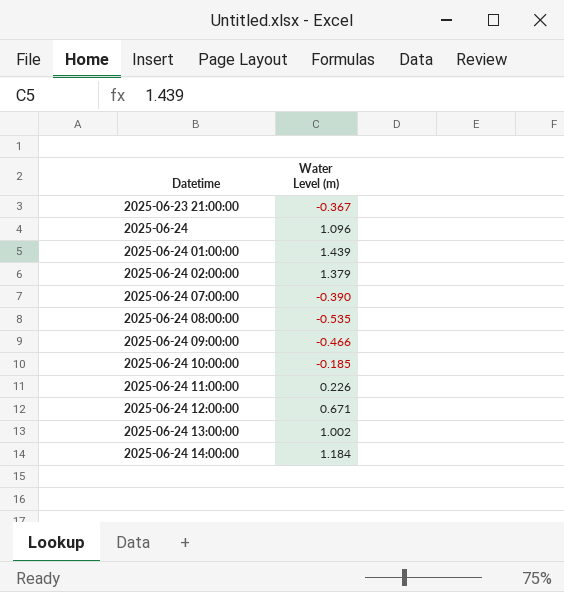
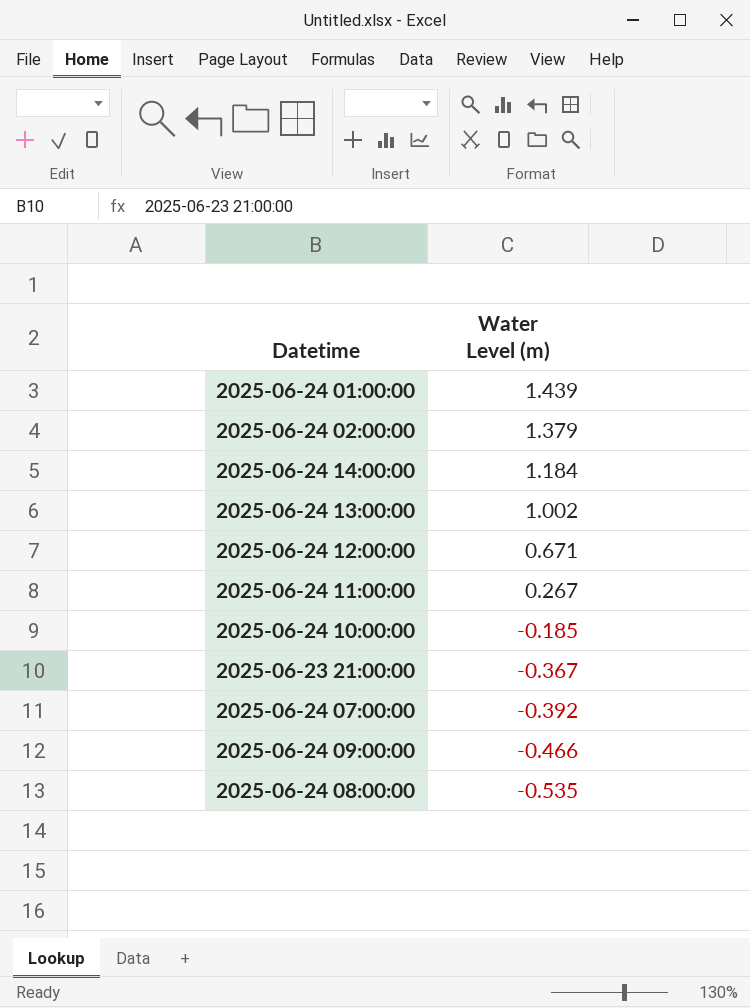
row order: Datetime ascending -> Water Level (m) descending
row 2025-06-24: 1.096 -> none
2025-06-24 11:00:00 | Water Level (m): 0.226 -> 0.267
2025-06-24 07:00:00 | Water Level (m): -0.390 -> -0.392

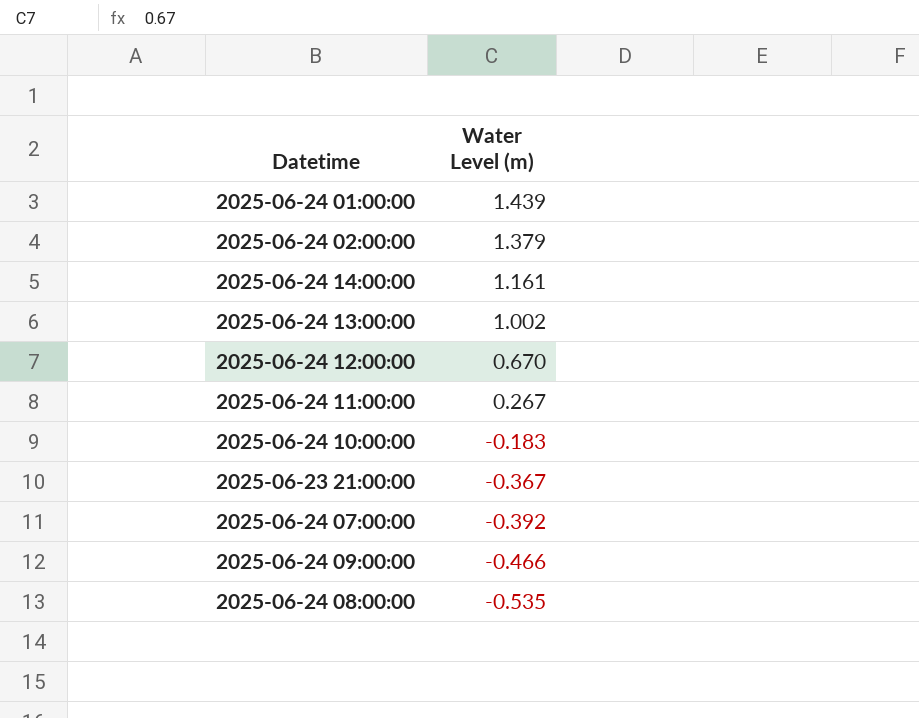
2025-06-24 14:00:00 | Water Level (m): 1.184 -> 1.161
2025-06-24 12:00:00 | Water Level (m): 0.671 -> 0.670
2025-06-24 10:00:00 | Water Level (m): -0.185 -> -0.183

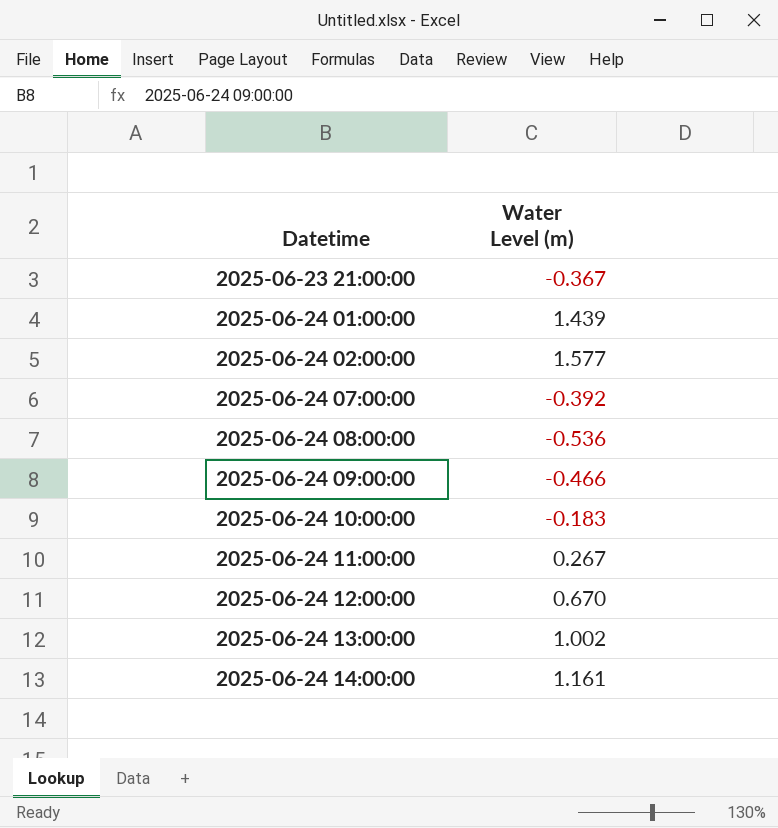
row order: Water Level (m) descending -> Datetime ascending
2025-06-24 02:00:00 | Water Level (m): 1.379 -> 1.577
2025-06-24 08:00:00 | Water Level (m): -0.535 -> -0.536

